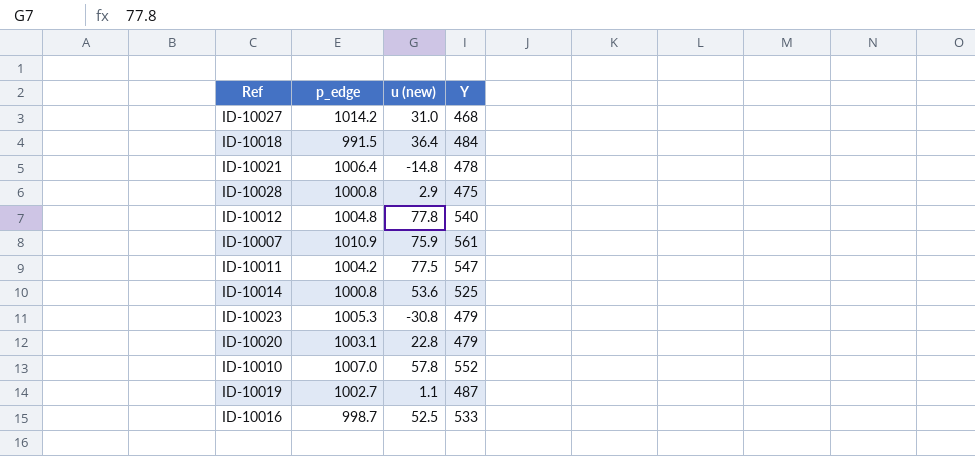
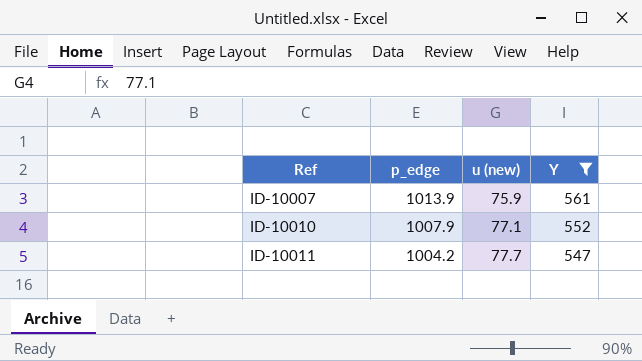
filter: none -> Y >= 547
row order: none -> Ref ascending
ID-10007 | p_edge: 1010.9 -> 1013.9
ID-10010 | p_edge: 1007.0 -> 1007.9
ID-10010 | u (new): 57.8 -> 77.1
ID-10011 | u (new): 77.5 -> 77.7

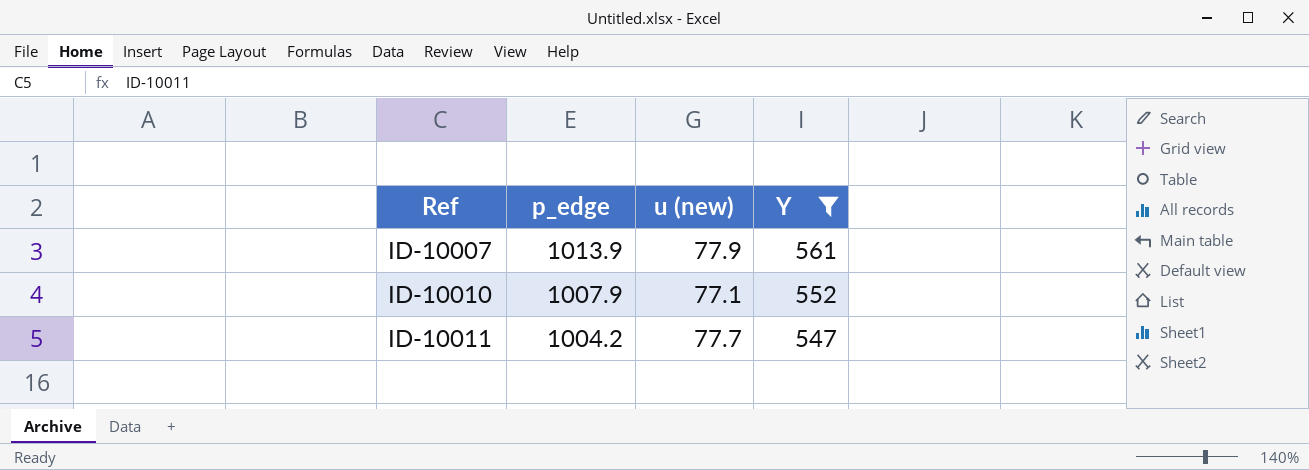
ID-10007 | u (new): 75.9 -> 77.9

